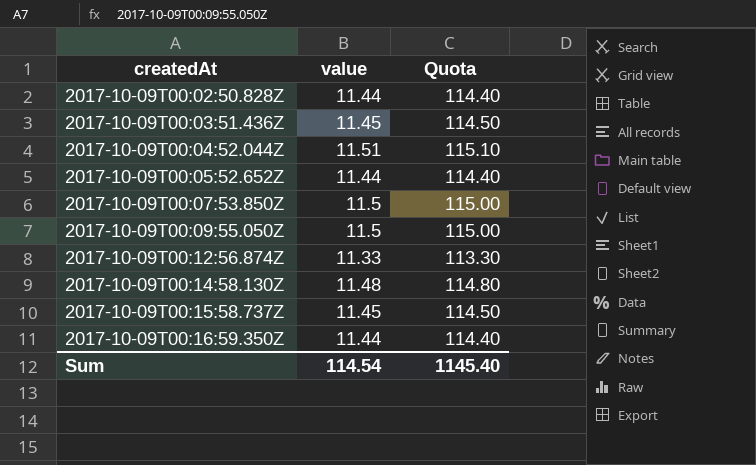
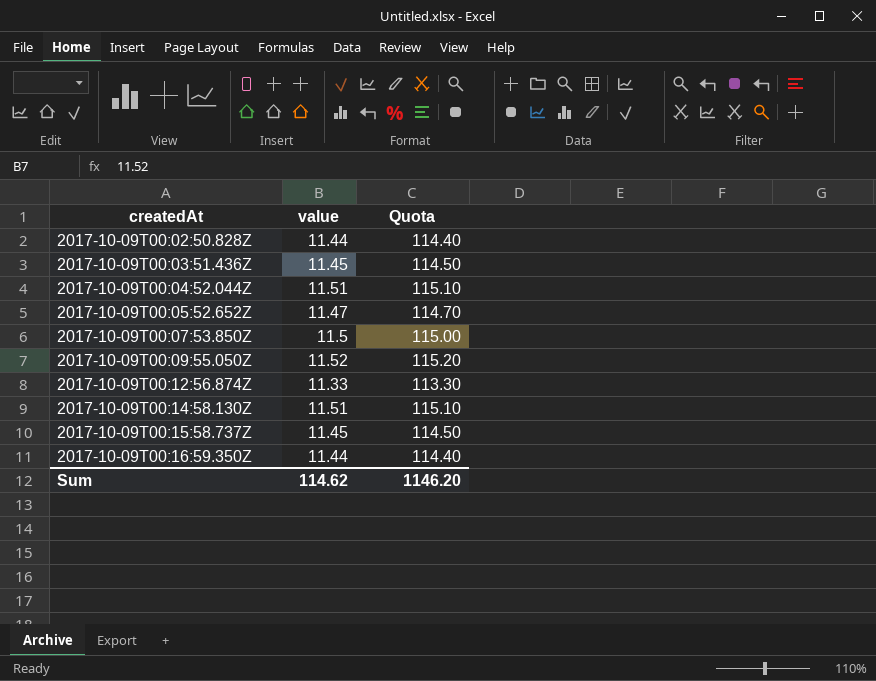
2017-10-09T00:05:52.652Z | value: 11.44 -> 11.47
2017-10-09T00:05:52.652Z | Quota: 114.40 -> 114.70
2017-10-09T00:09:55.050Z | value: 11.5 -> 11.52
2017-10-09T00:09:55.050Z | Quota: 115.00 -> 115.20
2017-10-09T00:14:58.130Z | value: 11.48 -> 11.51
2017-10-09T00:14:58.130Z | Quota: 114.80 -> 115.10
Sum | value: 114.54 -> 114.62
Sum | Quota: 1145.40 -> 1146.20

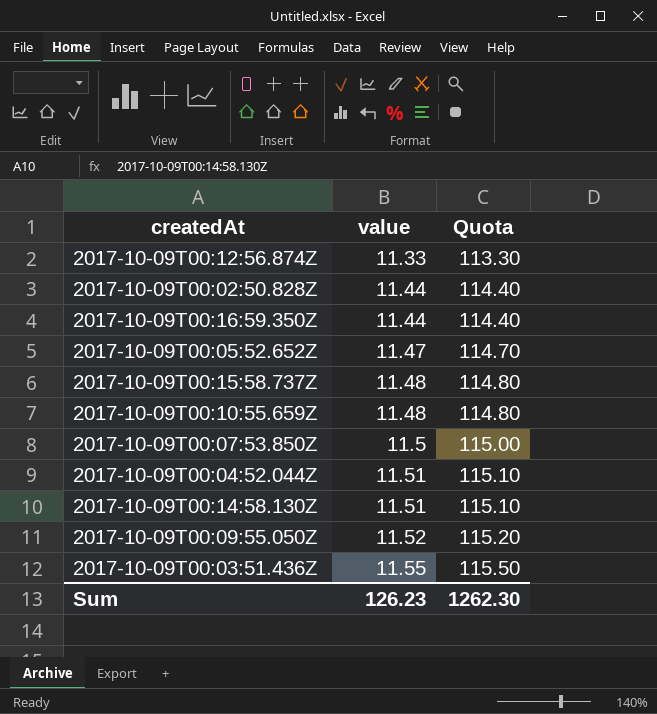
row order: createdAt ascending -> value ascending
2017-10-09T00:15:58.737Z | value: 11.45 -> 11.48
2017-10-09T00:15:58.737Z | Quota: 114.50 -> 114.80
row 2017-10-09T00:10:55.659Z: none -> 11.48 | 114.80
2017-10-09T00:03:51.436Z | value: 11.45 -> 11.55
2017-10-09T00:03:51.436Z | Quota: 114.50 -> 115.50
Sum | value: 114.62 -> 126.23
Sum | Quota: 1146.20 -> 1262.30

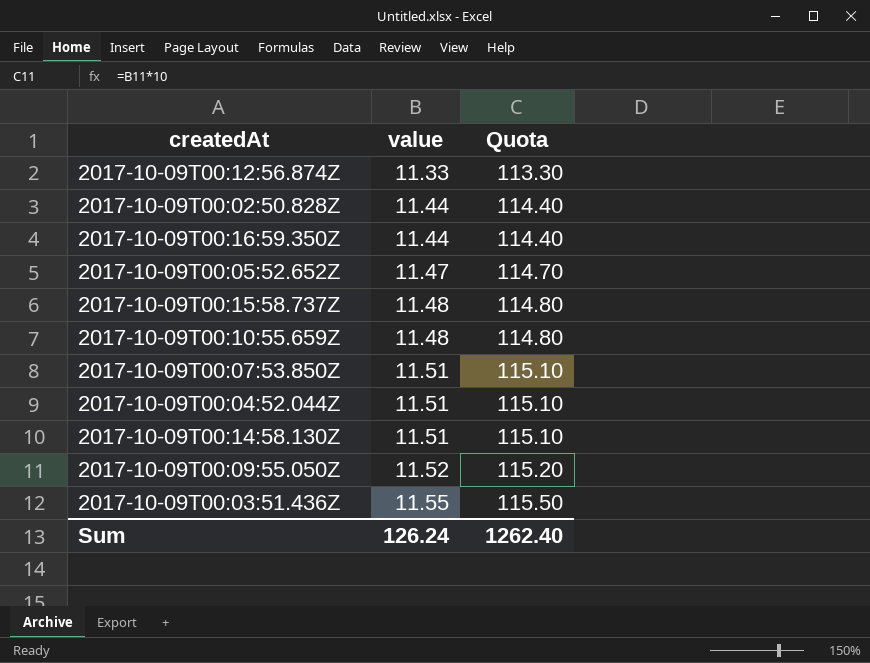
2017-10-09T00:07:53.850Z | value: 11.5 -> 11.51
2017-10-09T00:07:53.850Z | Quota: 115.00 -> 115.10
Sum | value: 126.23 -> 126.24
Sum | Quota: 1262.30 -> 1262.40

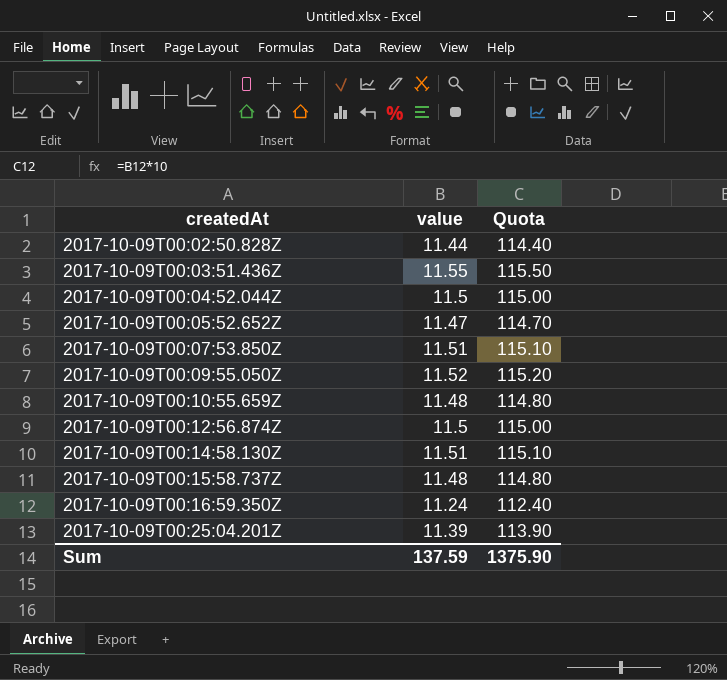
row order: value ascending -> createdAt ascending
2017-10-09T00:04:52.044Z | value: 11.51 -> 11.5
2017-10-09T00:04:52.044Z | Quota: 115.10 -> 115.00
2017-10-09T00:12:56.874Z | value: 11.33 -> 11.5
2017-10-09T00:12:56.874Z | Quota: 113.30 -> 115.00
2017-10-09T00:16:59.350Z | value: 11.44 -> 11.24
2017-10-09T00:16:59.350Z | Quota: 114.40 -> 112.40
row 2017-10-09T00:25:04.201Z: none -> 11.39 | 113.90
Sum | value: 126.24 -> 137.59
Sum | Quota: 1262.40 -> 1375.90

